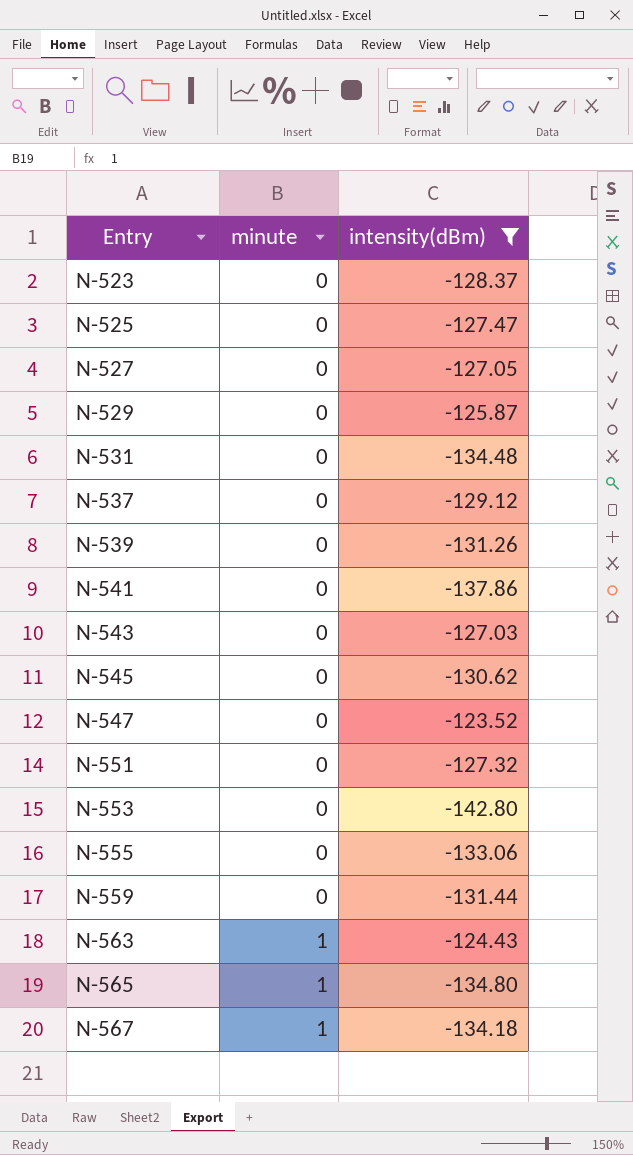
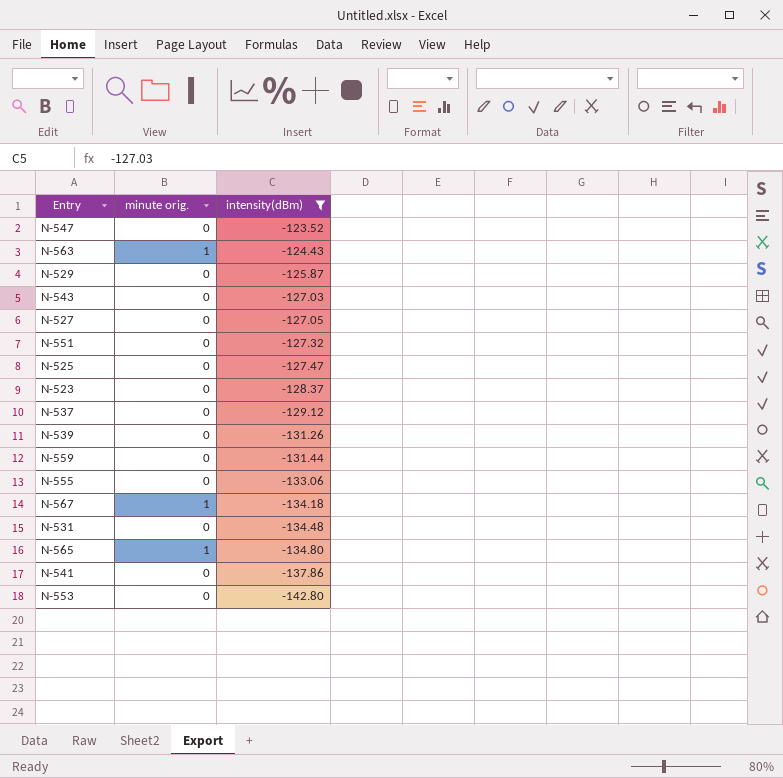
row order: Entry ascending -> intensity(dBm) descending
column name: minute -> minute orig.
row N-545: 0 | -130.62 -> none

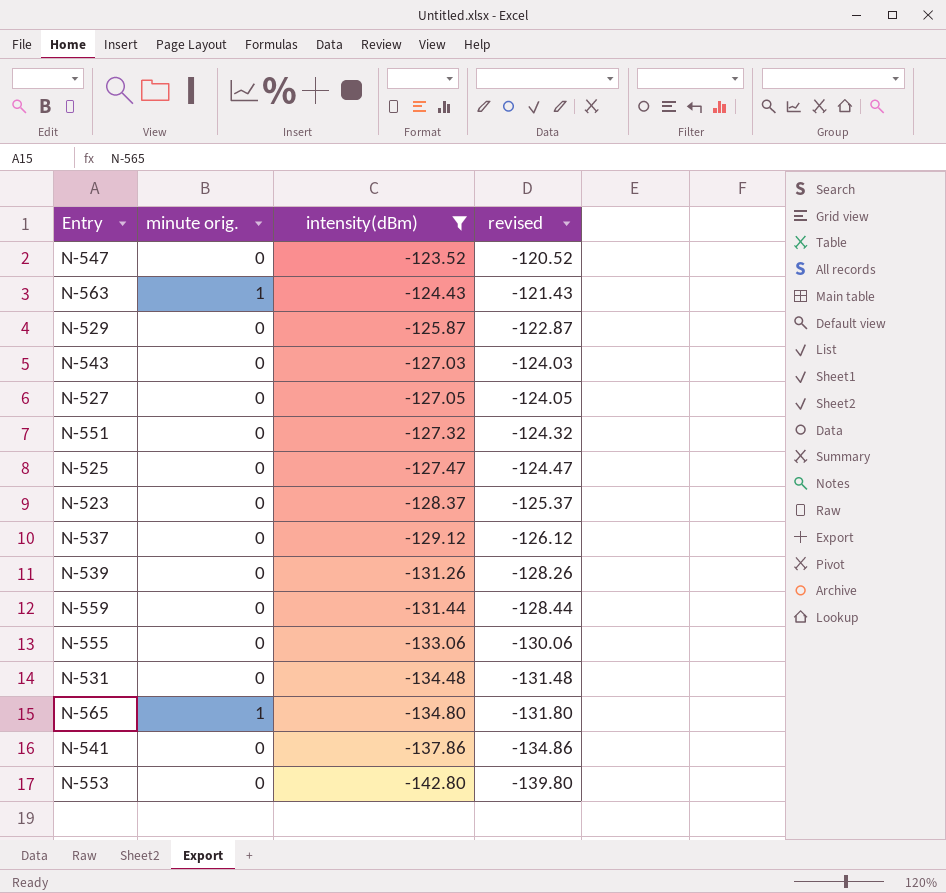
column revised | formula: none -> [intensity(dBm)] + 3
row N-567: 1 | -134.18 -> none

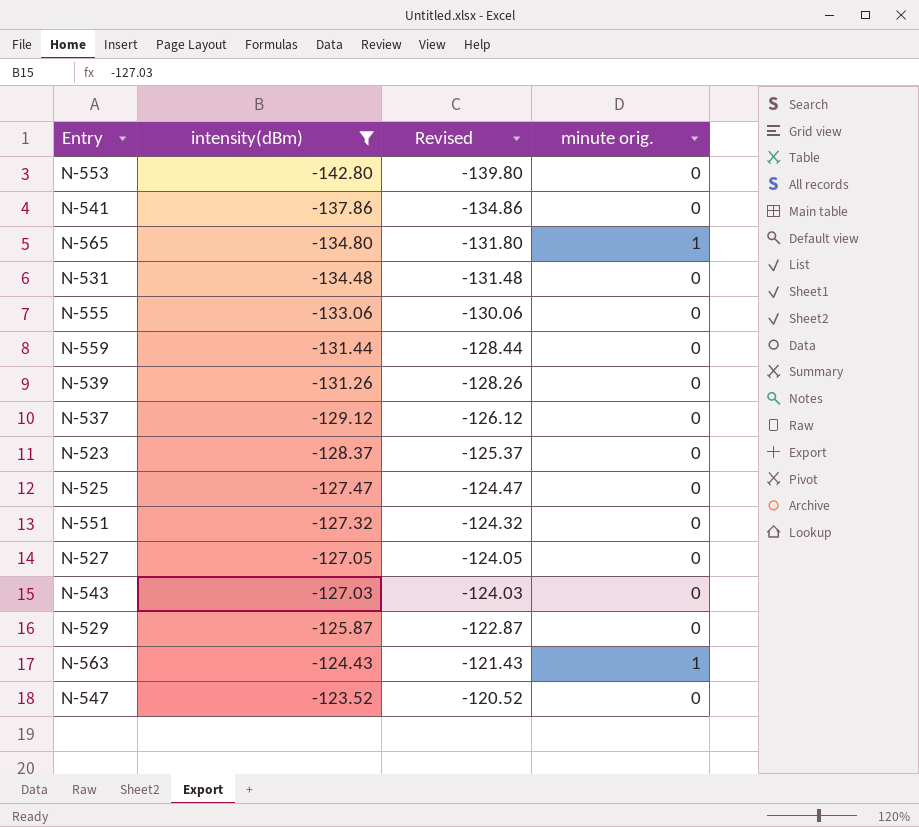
row order: intensity(dBm) descending -> intensity(dBm) ascending
column name: revised -> Revised
column minute orig. | position: 2 -> 4

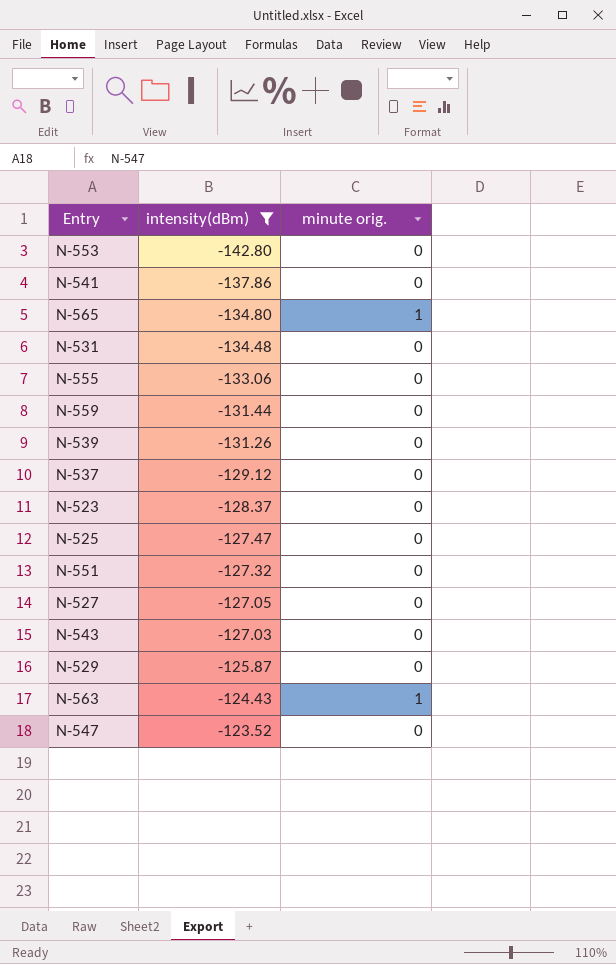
column Revised | formula: [intensity(dBm)] + 3 -> none

